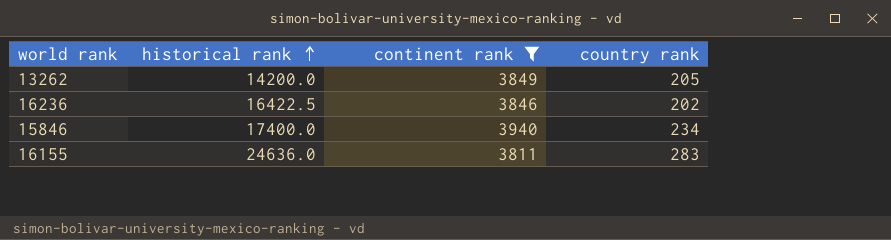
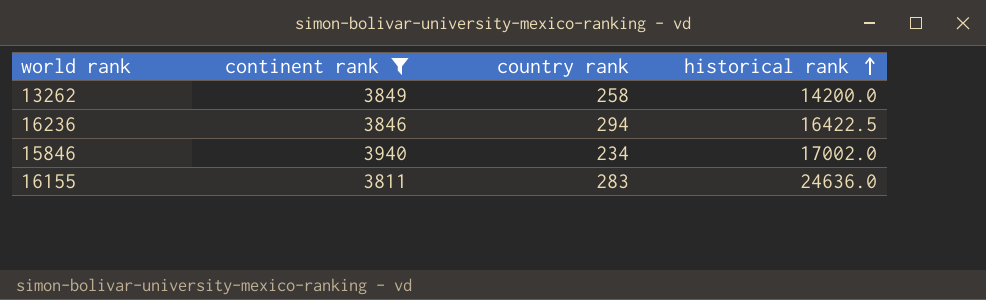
column historical rank | position: 2 -> 4
13262 | country rank: 205 -> 258
16236 | country rank: 202 -> 294
15846 | historical rank: 17400.0 -> 17002.0

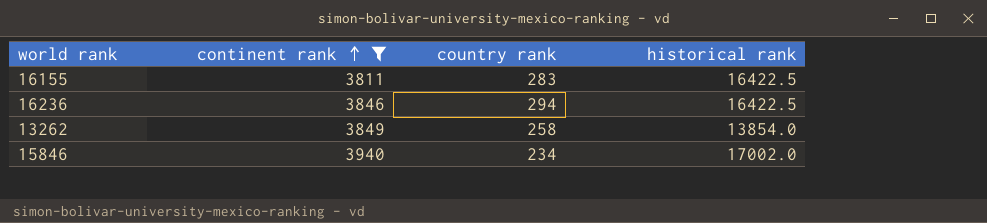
row order: historical rank ascending -> continent rank ascending
16155 | historical rank: 24636.0 -> 16422.5
13262 | historical rank: 14200.0 -> 13854.0

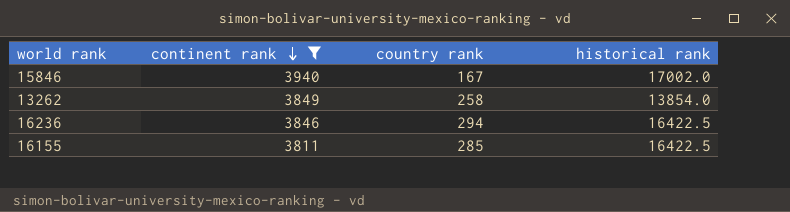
row order: continent rank ascending -> continent rank descending
15846 | country rank: 234 -> 167
16155 | country rank: 283 -> 285

